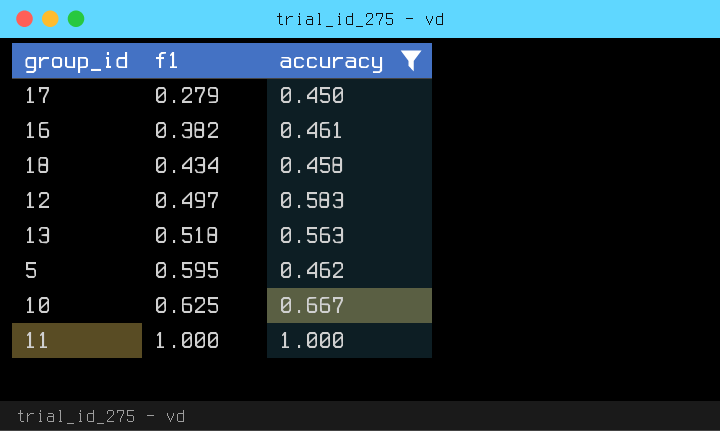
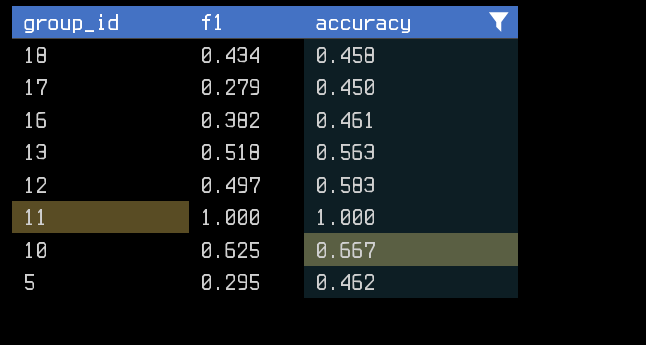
row order: f1 ascending -> group_id descending
5 | f1: 0.595 -> 0.295

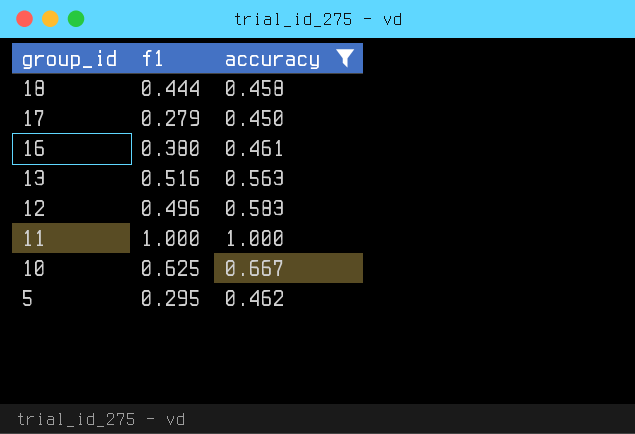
18 | f1: 0.434 -> 0.444
16 | f1: 0.382 -> 0.380
13 | f1: 0.518 -> 0.516
12 | f1: 0.497 -> 0.496

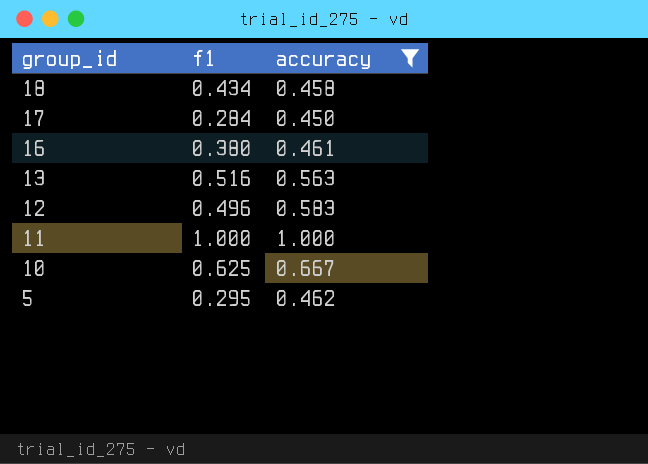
18 | f1: 0.444 -> 0.434
17 | f1: 0.279 -> 0.284

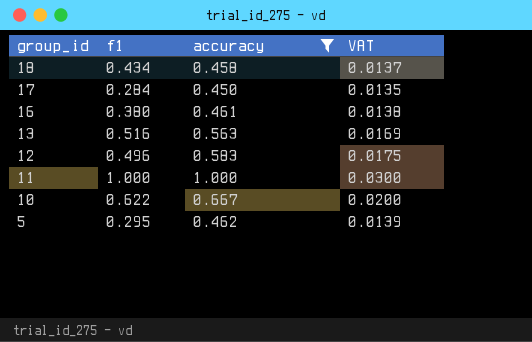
column VAT | formula: none -> [accuracy] * 0.03
10 | f1: 0.625 -> 0.622

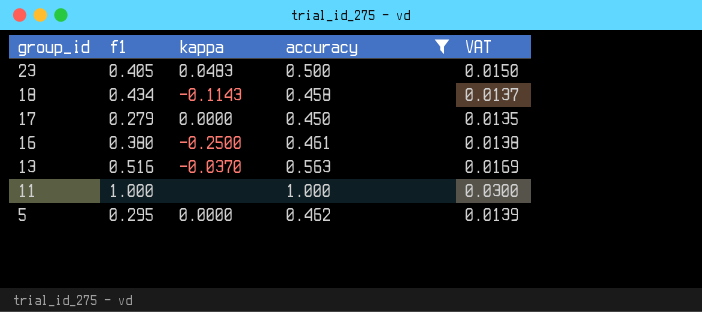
column kappa | position: none -> 3
row 12: 0.496 | 0.583 | 0.0175 -> none
row 10: 0.622 | 0.667 | 0.0200 -> none
row 23: none -> 0.405 | 0.0483 | 0.500 | 0.0150
17 | f1: 0.284 -> 0.279

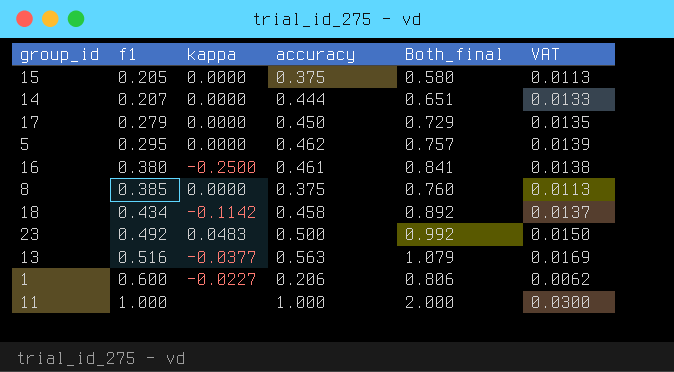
filter: accuracy >= 0.450 -> none
row order: group_id descending -> f1 ascending
column Both_final | formula: none -> [f1] + [accuracy]
18 | kappa: -0.1143 -> -0.1142
23 | f1: 0.405 -> 0.492
13 | kappa: -0.0370 -> -0.0377

